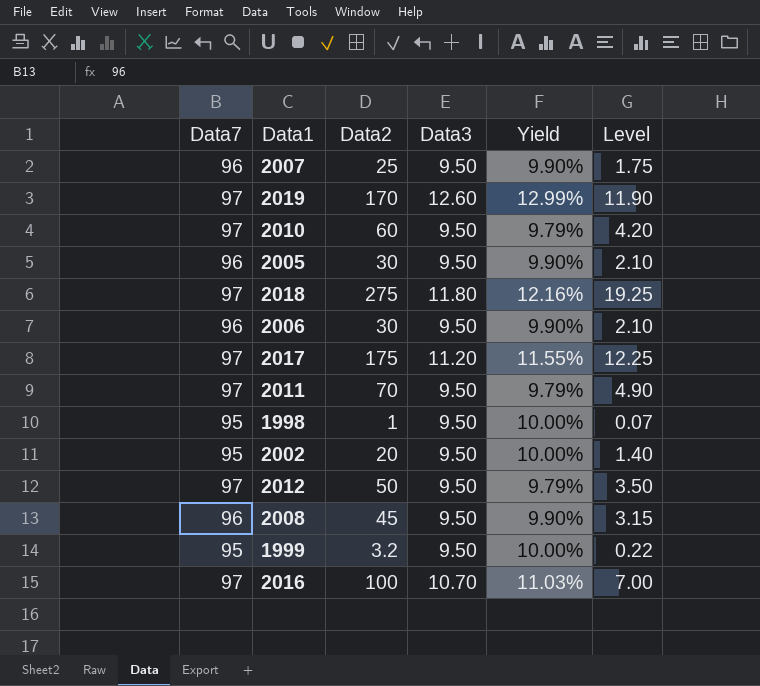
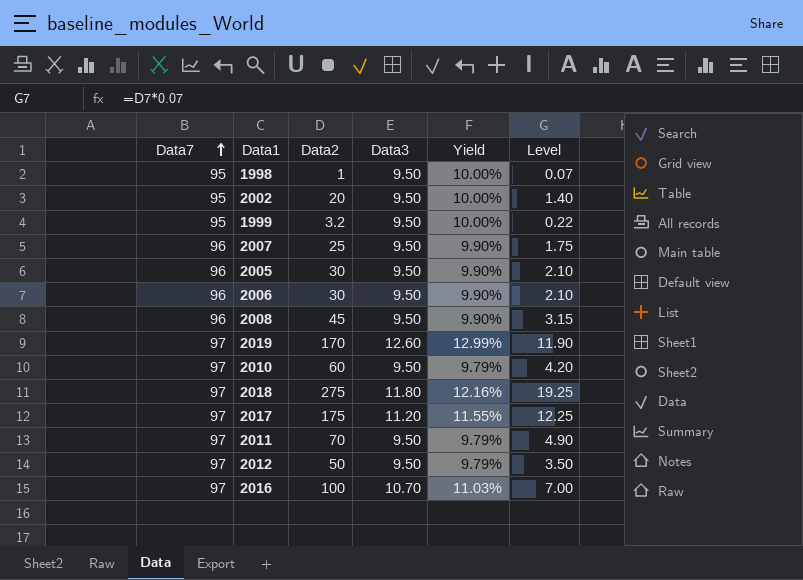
row order: none -> Data7 ascending

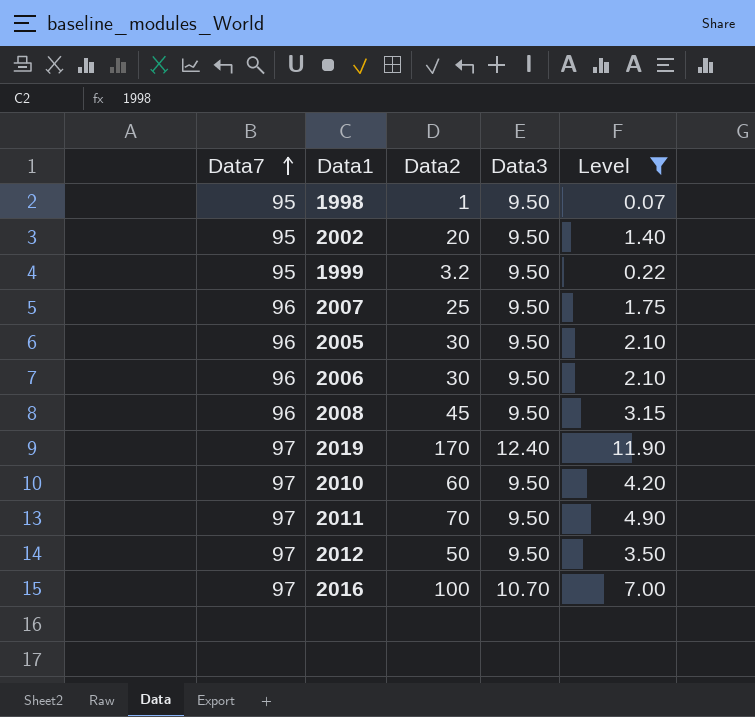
filter: none -> Level <= 11.90
column Yield | formula: [Data3] / [Data7] -> none
2019 | Data3: 12.60 -> 12.40

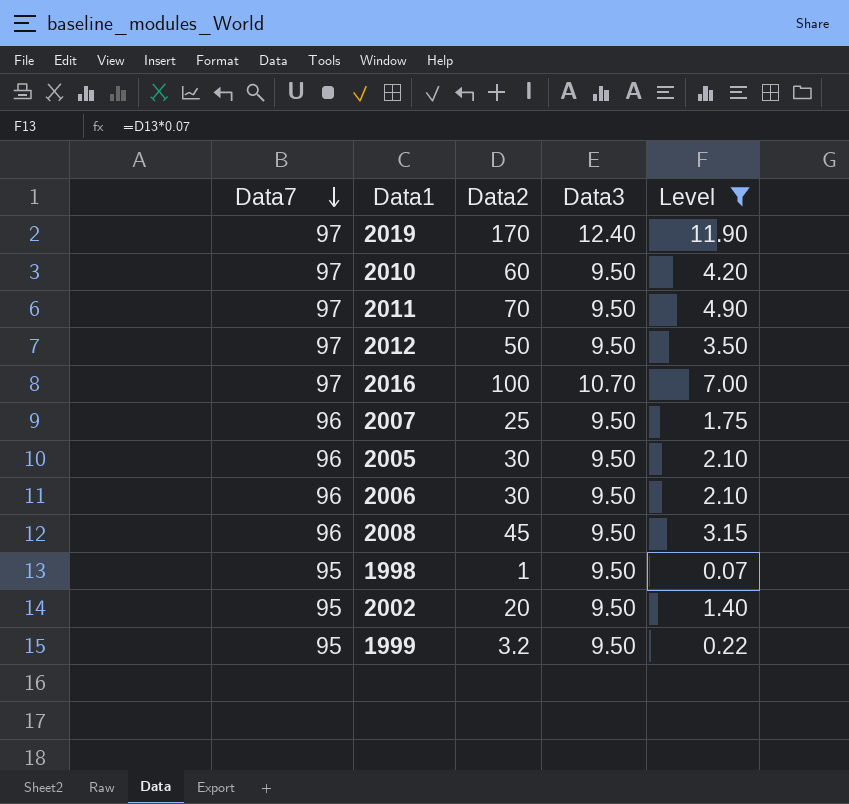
row order: Data7 ascending -> Data7 descending

